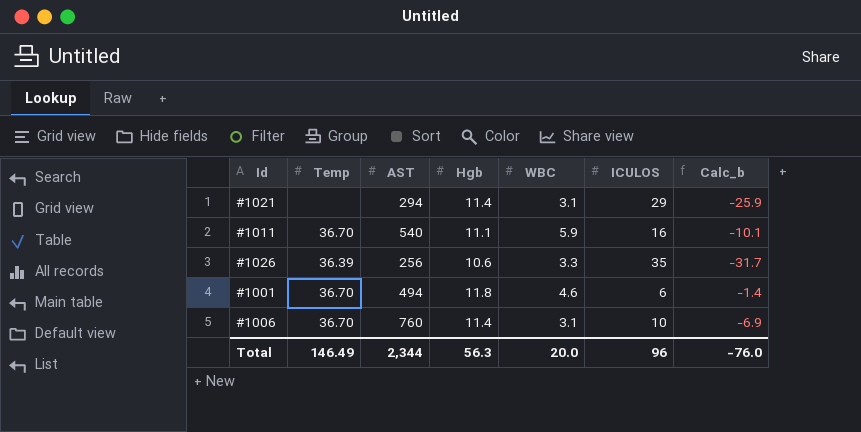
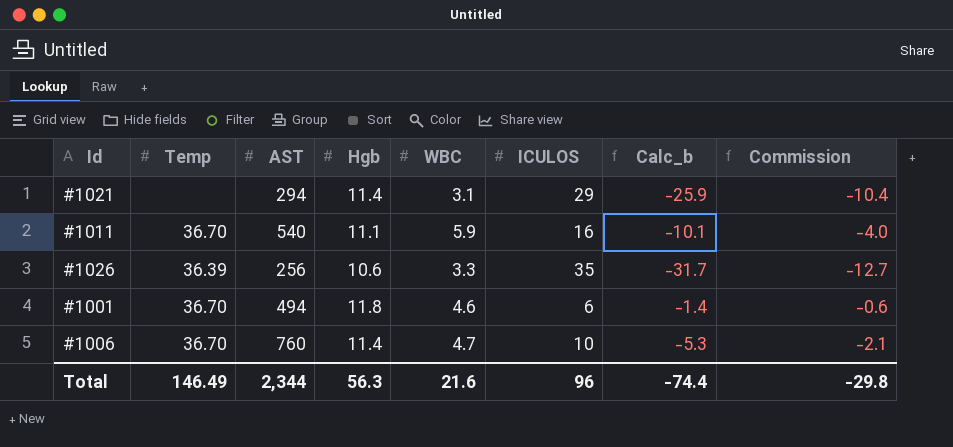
column Commission | formula: none -> [Calc_b] * 0.4
#1006 | WBC: 3.1 -> 4.7
#1006 | Calc_b: -6.9 -> -5.3
Total | WBC: 20.0 -> 21.6
Total | Calc_b: -76.0 -> -74.4

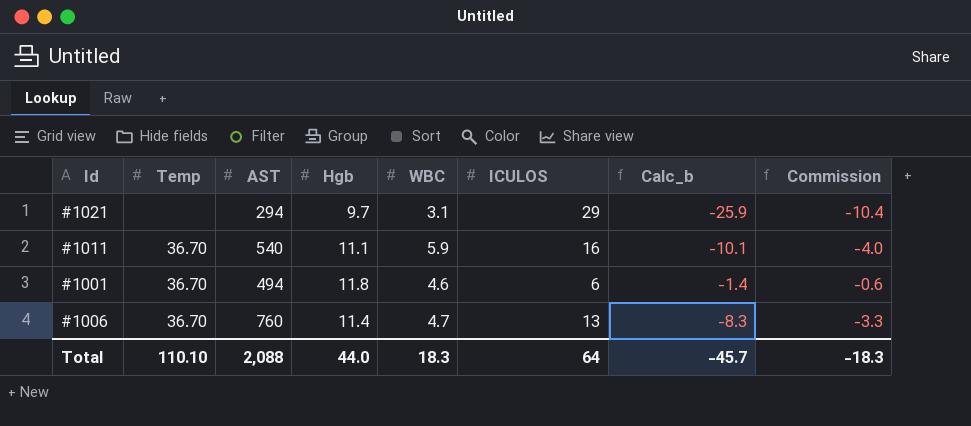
row #1026: 36.39 | 256 | 10.6 | 3.3 | 35 | -31.7 | -12.7 -> none
#1021 | Hgb: 11.4 -> 9.7
#1006 | ICULOS: 10 -> 13
#1006 | Calc_b: -5.3 -> -8.3
#1006 | Commission: -2.1 -> -3.3
Total | Temp: 146.49 -> 110.10
Total | AST: 2,344 -> 2,088
Total | Hgb: 56.3 -> 44.0
Total | WBC: 21.6 -> 18.3
Total | ICULOS: 96 -> 64
Total | Calc_b: -74.4 -> -45.7
Total | Commission: -29.8 -> -18.3

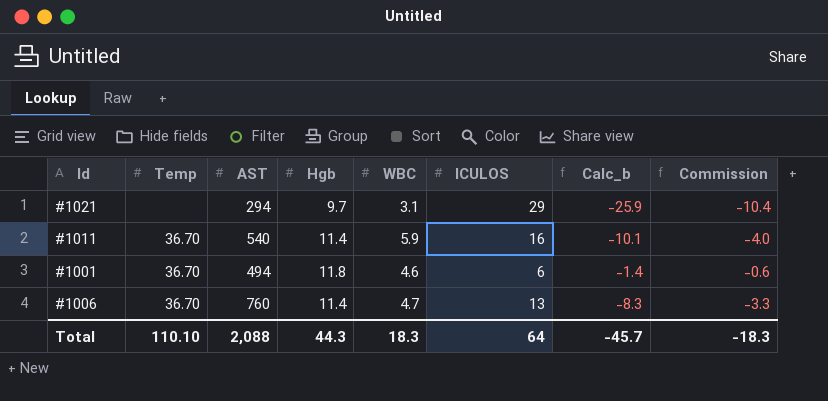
#1011 | Hgb: 11.1 -> 11.4
Total | Hgb: 44.0 -> 44.3

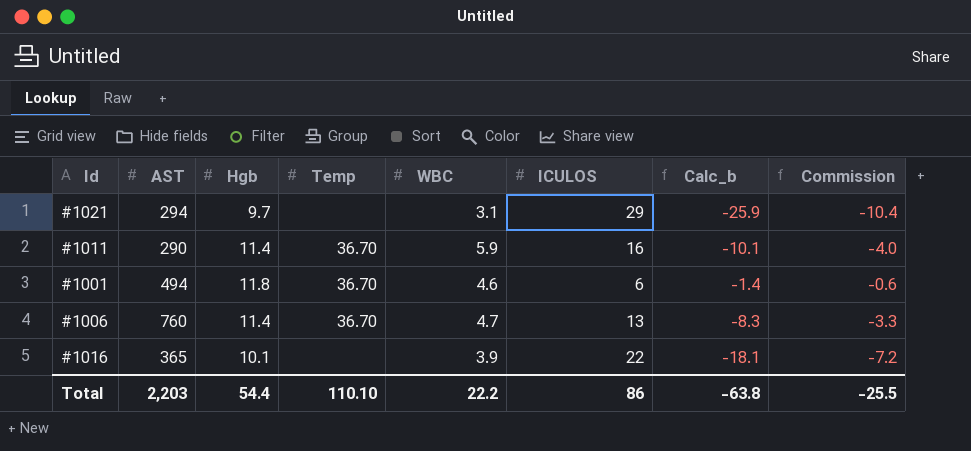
column Temp | position: 2 -> 4
#1011 | AST: 540 -> 290
row #1016: none -> 365 | 10.1 | none | 3.9 | 22 | -18.1 | -7.2
Total | AST: 2,088 -> 2,203
Total | Hgb: 44.3 -> 54.4
Total | WBC: 18.3 -> 22.2
Total | ICULOS: 64 -> 86
Total | Calc_b: -45.7 -> -63.8
Total | Commission: -18.3 -> -25.5

